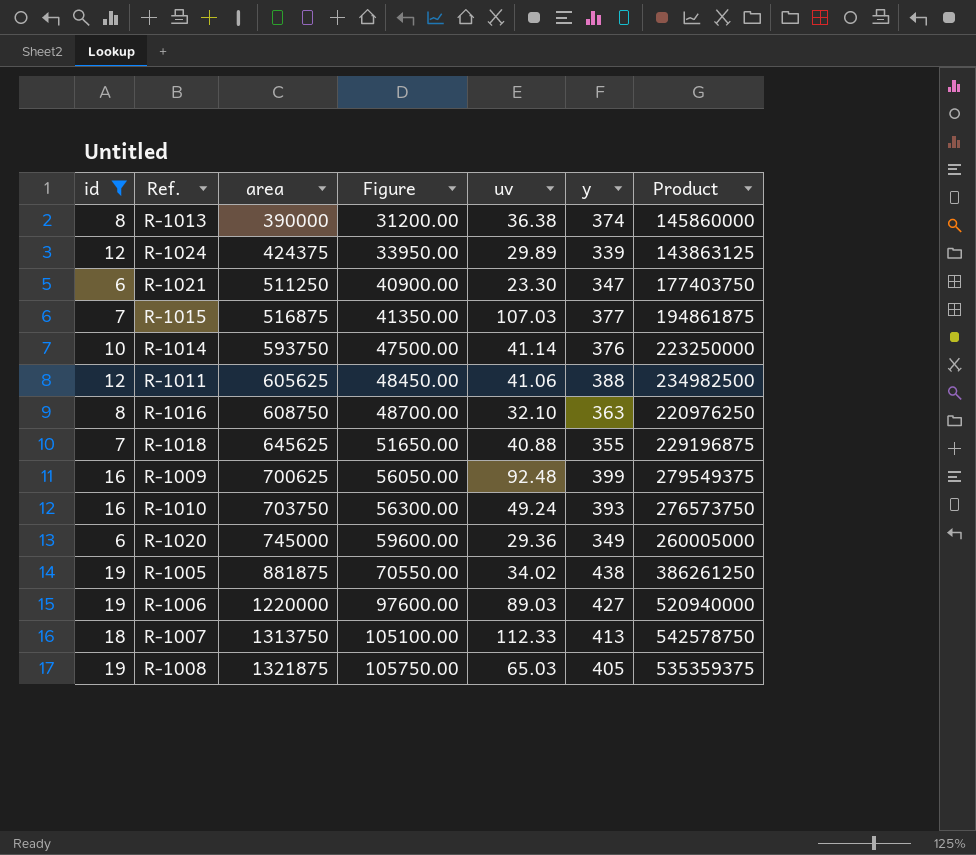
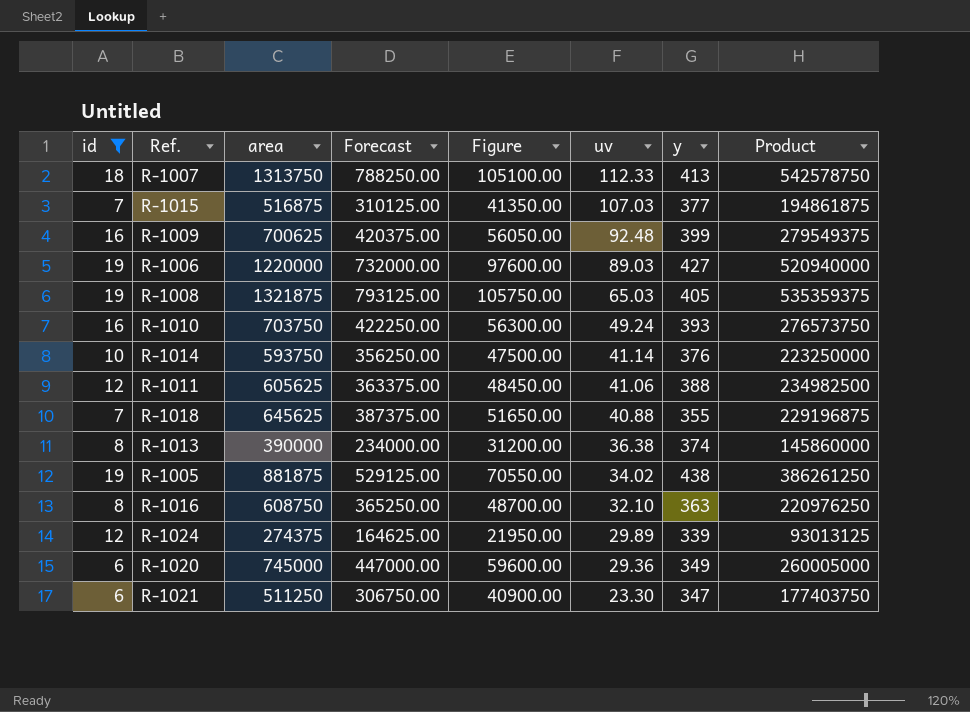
row order: area ascending -> uv descending
column Forecast | formula: none -> [area] * 0.6
R-1024 | area: 424375 -> 274375
R-1024 | Figure: 33950.00 -> 21950.00
R-1024 | Product: 143863125 -> 93013125

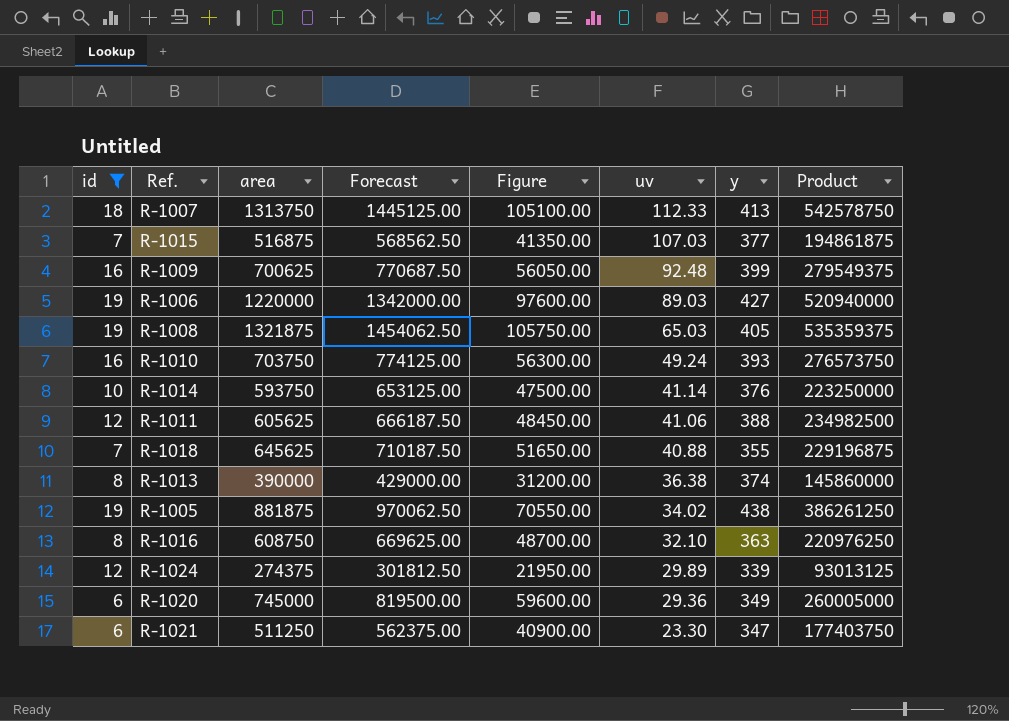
column Forecast | formula: [area] * 0.6 -> [area] * 1.1

